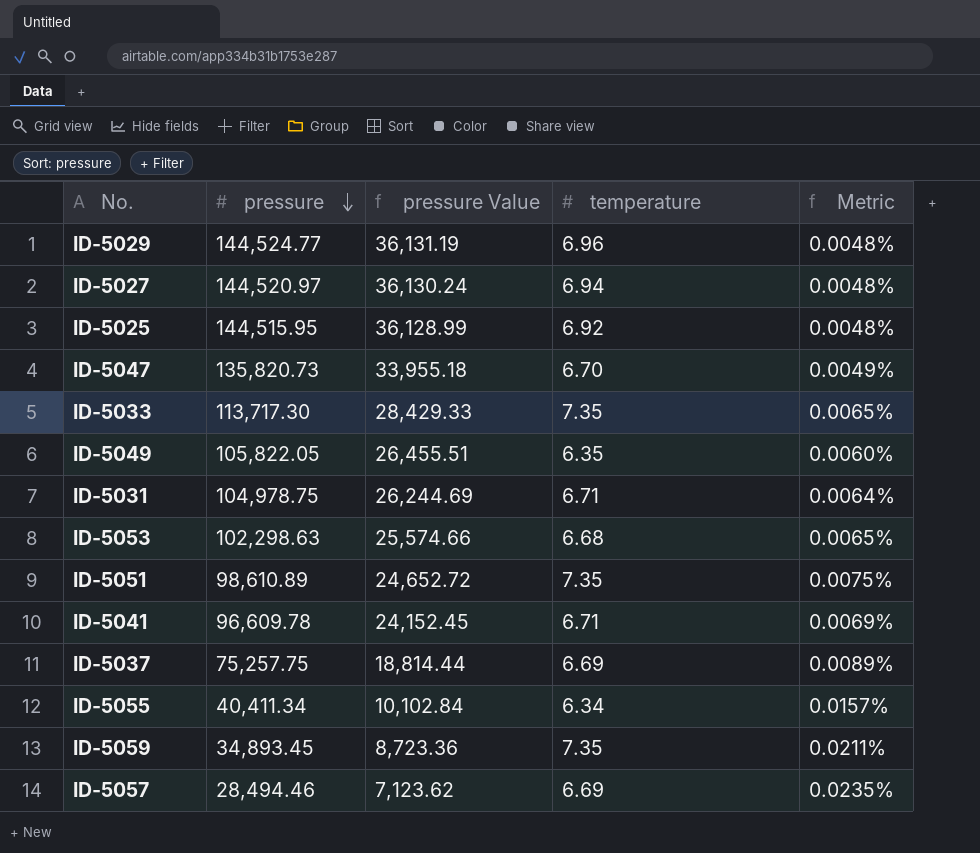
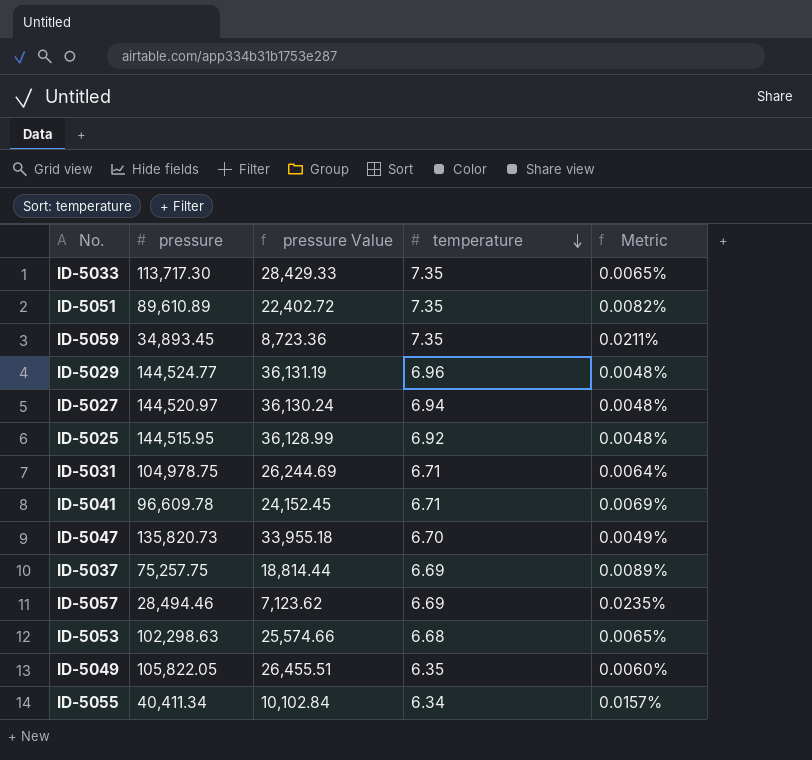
row order: pressure descending -> temperature descending
ID-5051 | pressure: 98,610.89 -> 89,610.89
ID-5051 | pressure Value: 24,652.72 -> 22,402.72
ID-5051 | Metric: 0.0075% -> 0.0082%

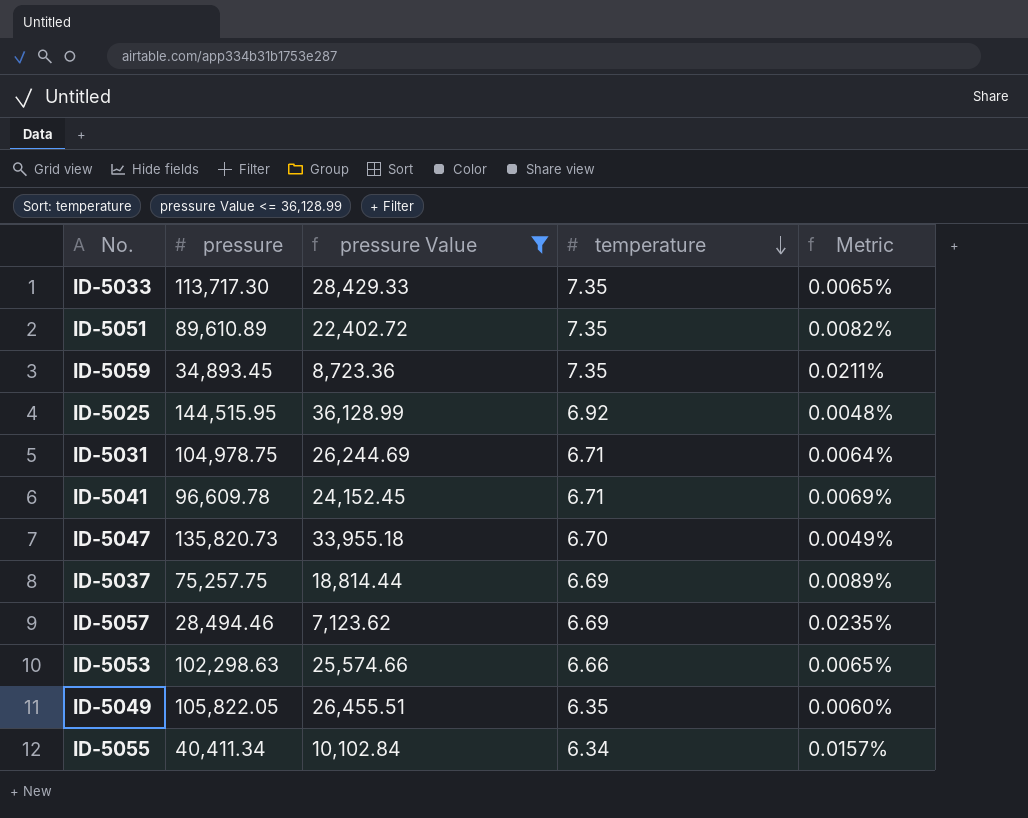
filter: none -> pressure Value <= 36,128.99
ID-5053 | temperature: 6.68 -> 6.66

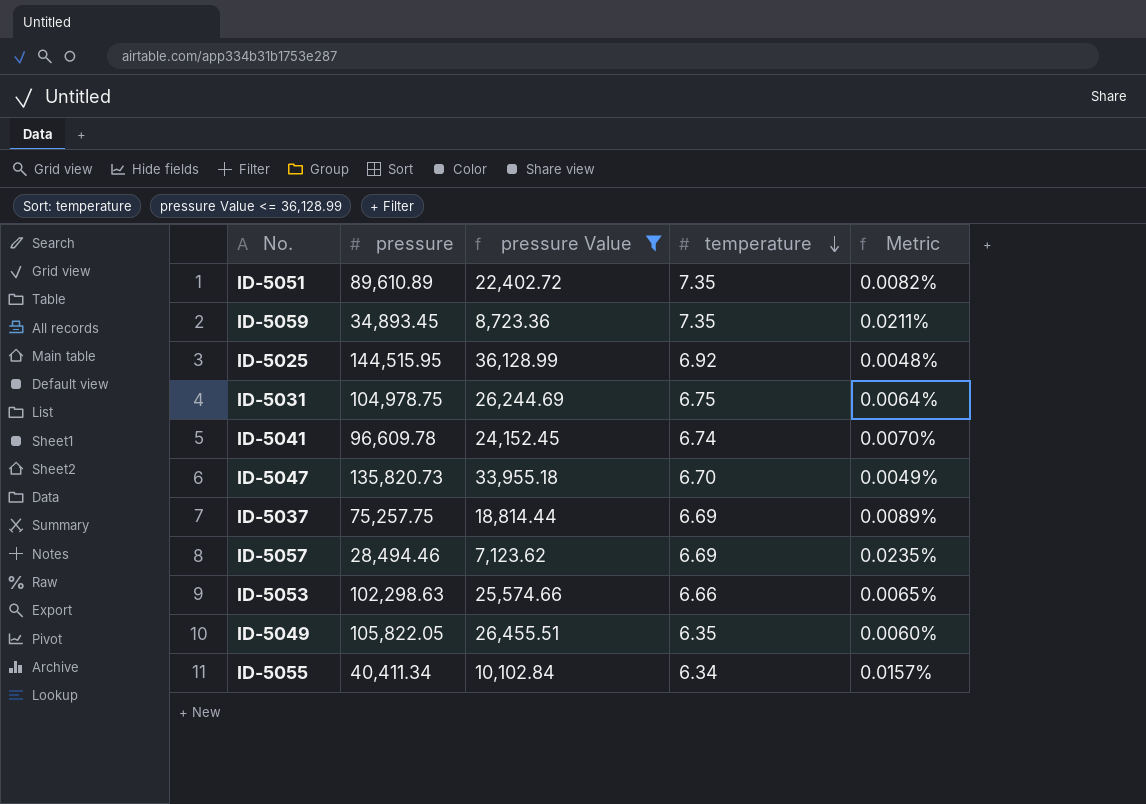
row ID-5033: 113,717.30 | 28,429.33 | 7.35 | 0.0065% -> none
ID-5031 | temperature: 6.71 -> 6.75
ID-5041 | temperature: 6.71 -> 6.74
ID-5041 | Metric: 0.0069% -> 0.0070%

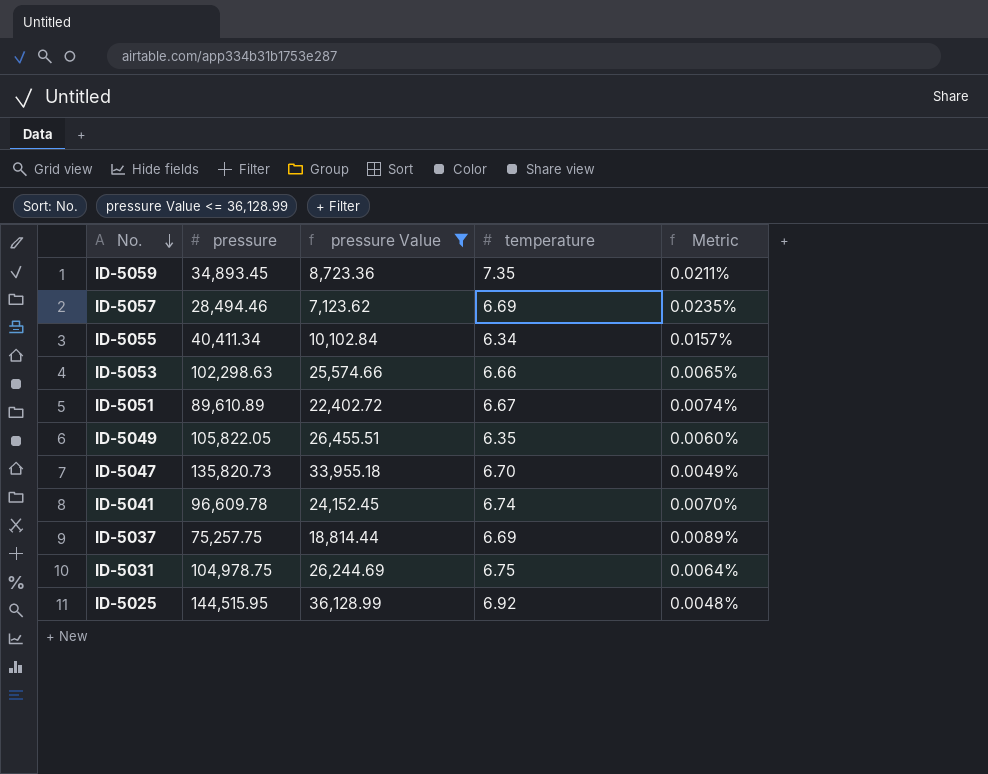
row order: temperature descending -> No. descending
ID-5051 | temperature: 7.35 -> 6.67
ID-5051 | Metric: 0.0082% -> 0.0074%

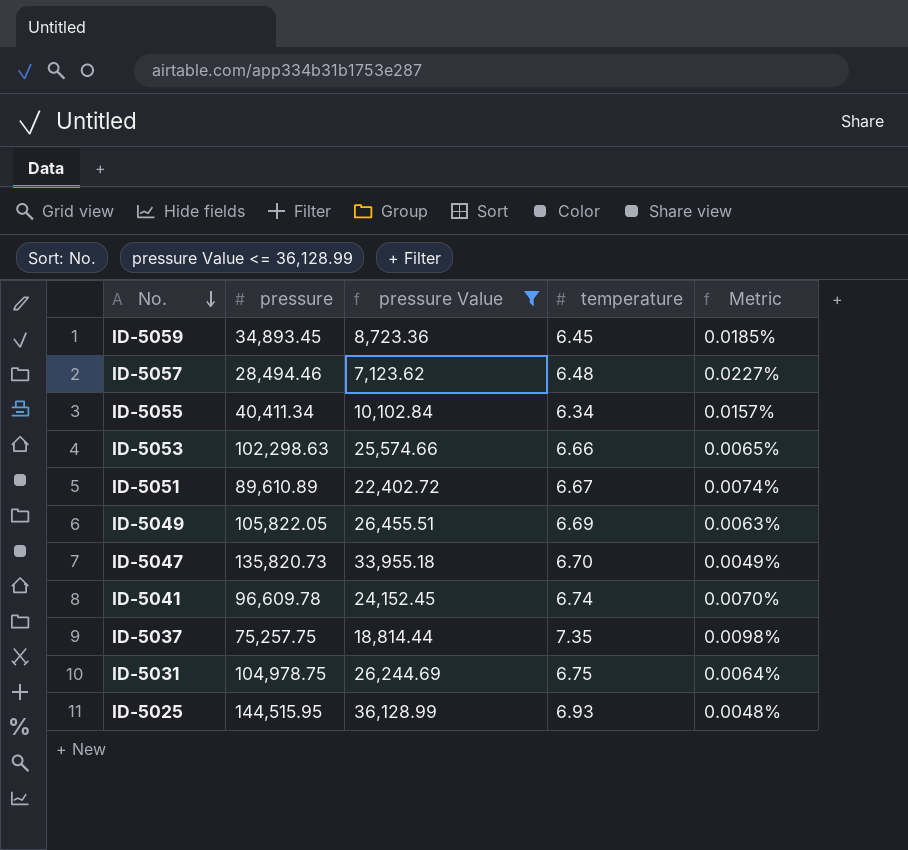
ID-5059 | temperature: 7.35 -> 6.45
ID-5059 | Metric: 0.0211% -> 0.0185%
ID-5057 | temperature: 6.69 -> 6.48
ID-5057 | Metric: 0.0235% -> 0.0227%
ID-5049 | temperature: 6.35 -> 6.69
ID-5049 | Metric: 0.0060% -> 0.0063%
ID-5037 | temperature: 6.69 -> 7.35
ID-5037 | Metric: 0.0089% -> 0.0098%
ID-5025 | temperature: 6.92 -> 6.93

